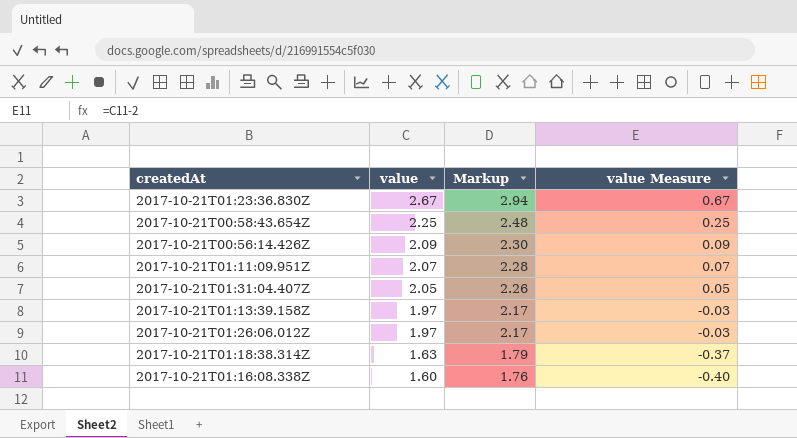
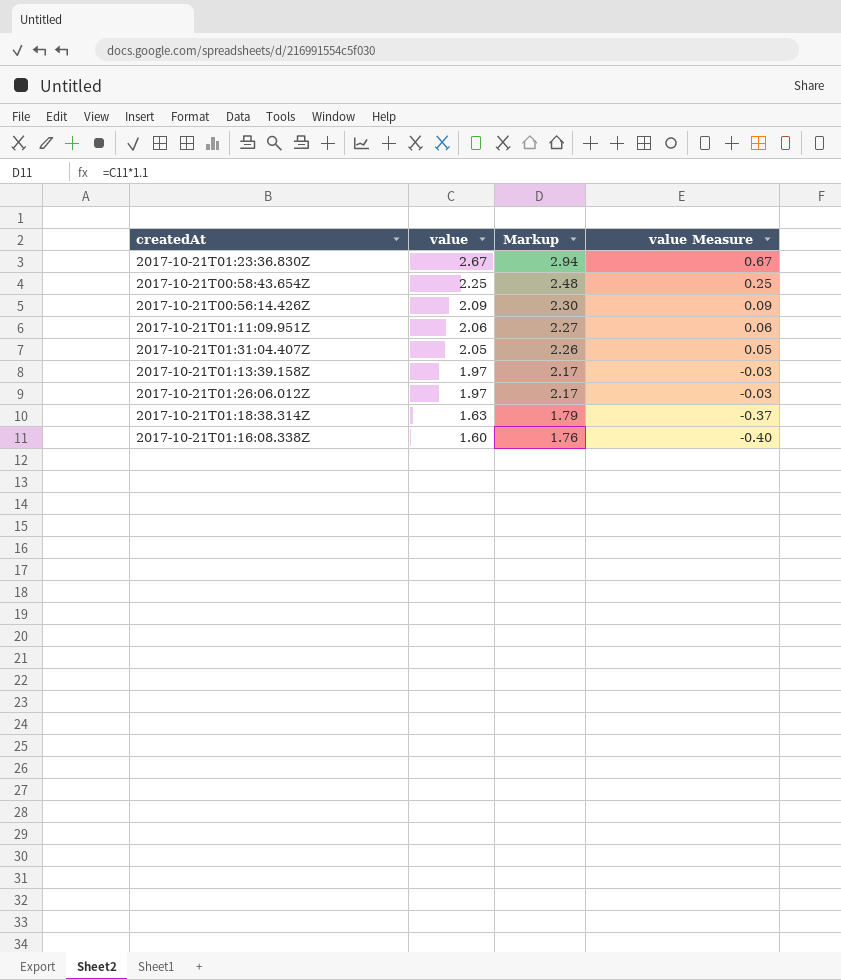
2017-10-21T01:11:09.951Z | value: 2.07 -> 2.06
2017-10-21T01:11:09.951Z | Markup: 2.28 -> 2.27
2017-10-21T01:11:09.951Z | value Measure: 0.07 -> 0.06

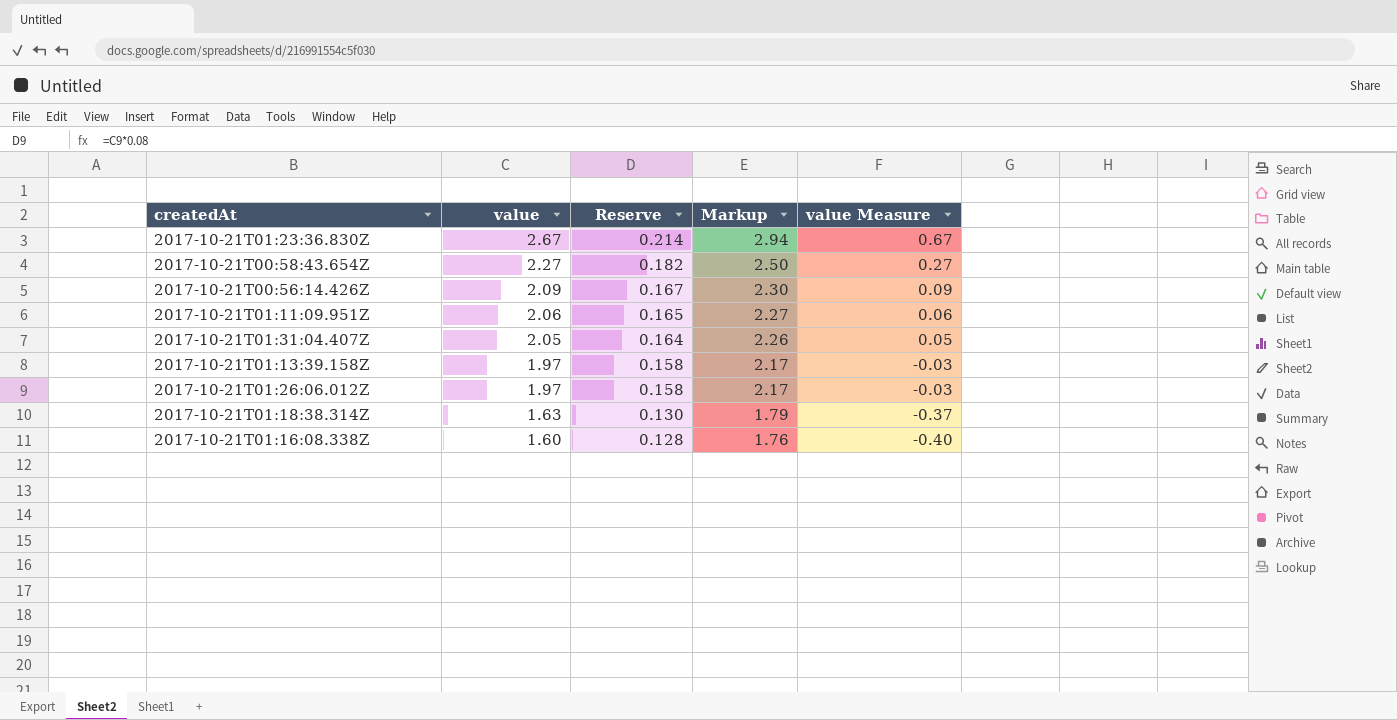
column Reserve | formula: none -> [value] * 0.08
2017-10-21T00:58:43.654Z | value: 2.25 -> 2.27
2017-10-21T00:58:43.654Z | Markup: 2.48 -> 2.50
2017-10-21T00:58:43.654Z | value Measure: 0.25 -> 0.27

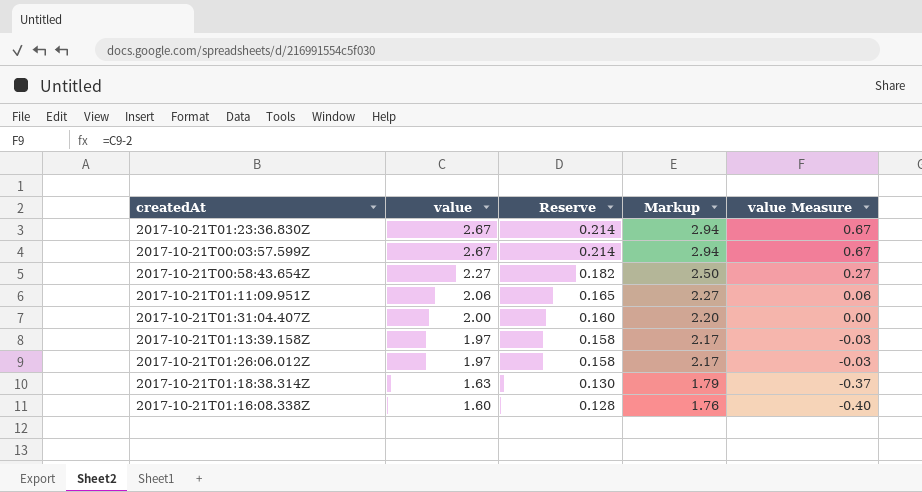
row 2017-10-21T00:56:14.426Z: 2.09 | 0.167 | 2.30 | 0.09 -> none
row 2017-10-21T00:03:57.599Z: none -> 2.67 | 0.214 | 2.94 | 0.67
2017-10-21T01:31:04.407Z | value: 2.05 -> 2.00
2017-10-21T01:31:04.407Z | Reserve: 0.164 -> 0.160
2017-10-21T01:31:04.407Z | Markup: 2.26 -> 2.20
2017-10-21T01:31:04.407Z | value Measure: 0.05 -> 0.00

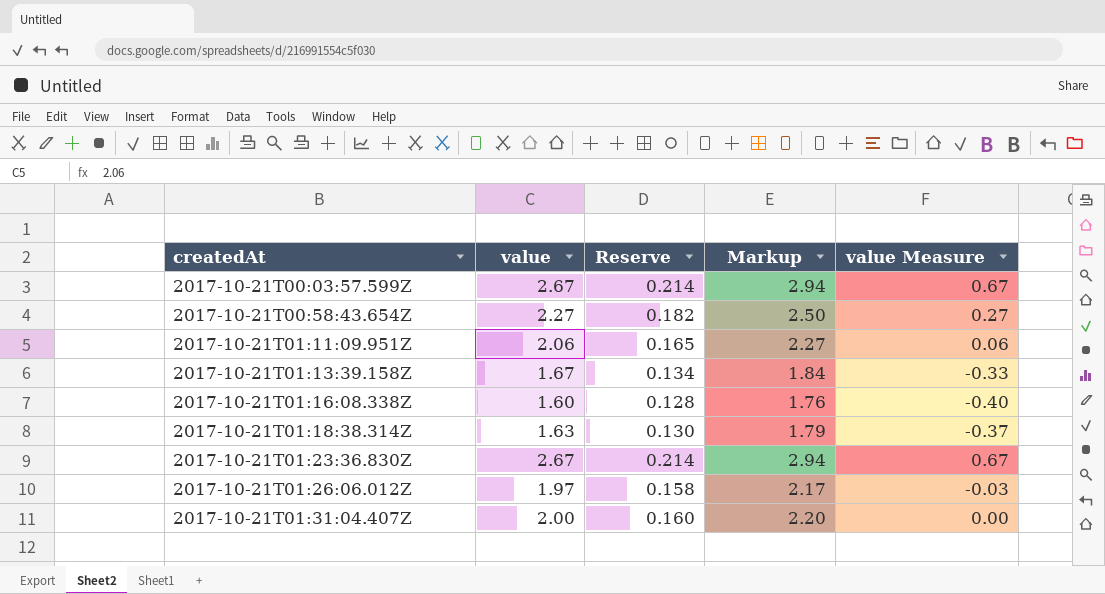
row order: value descending -> createdAt ascending
2017-10-21T01:13:39.158Z | value: 1.97 -> 1.67
2017-10-21T01:13:39.158Z | Reserve: 0.158 -> 0.134
2017-10-21T01:13:39.158Z | Markup: 2.17 -> 1.84
2017-10-21T01:13:39.158Z | value Measure: -0.03 -> -0.33

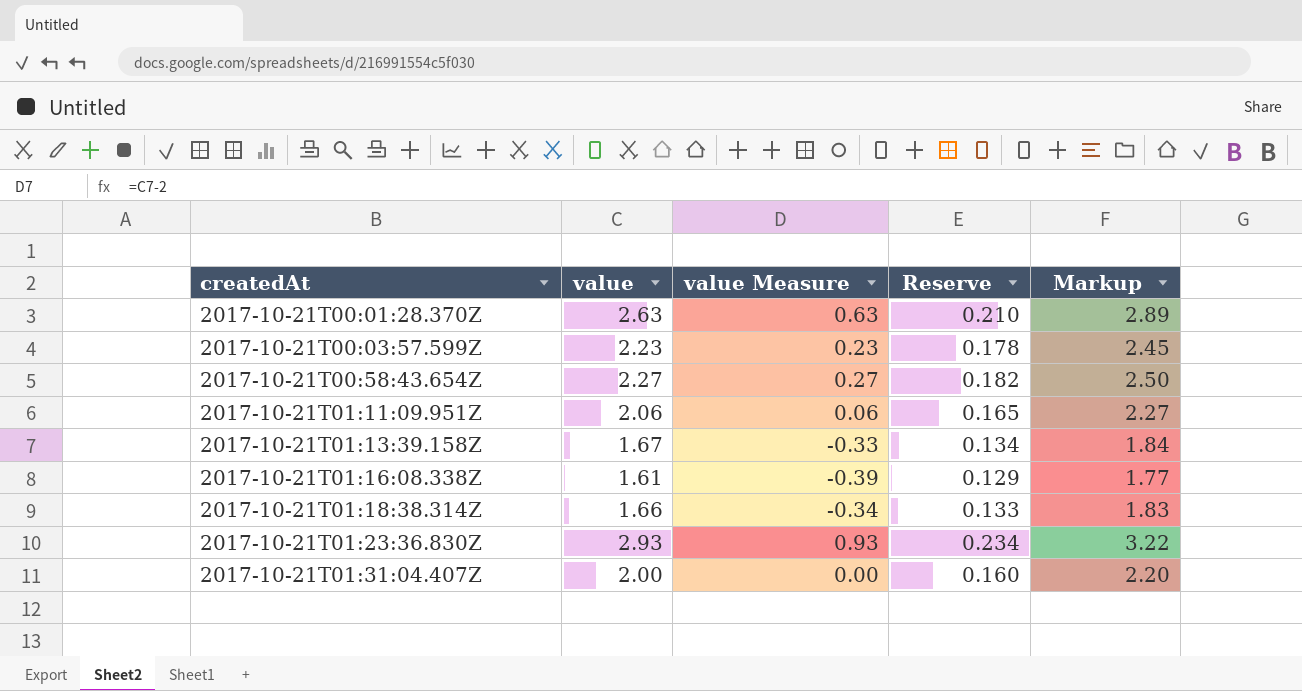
column value Measure | position: 5 -> 3
row 2017-10-21T01:26:06.012Z: 1.97 | 0.158 | 2.17 | -0.03 -> none
row 2017-10-21T00:01:28.370Z: none -> 2.63 | 0.63 | 0.210 | 2.89
2017-10-21T00:03:57.599Z | value: 2.67 -> 2.23
2017-10-21T00:03:57.599Z | value Measure: 0.67 -> 0.23
2017-10-21T00:03:57.599Z | Reserve: 0.214 -> 0.178
2017-10-21T00:03:57.599Z | Markup: 2.94 -> 2.45
2017-10-21T01:16:08.338Z | value: 1.60 -> 1.61
2017-10-21T01:16:08.338Z | value Measure: -0.40 -> -0.39
2017-10-21T01:16:08.338Z | Reserve: 0.128 -> 0.129
2017-10-21T01:16:08.338Z | Markup: 1.76 -> 1.77
2017-10-21T01:18:38.314Z | value: 1.63 -> 1.66
2017-10-21T01:18:38.314Z | value Measure: -0.37 -> -0.34
2017-10-21T01:18:38.314Z | Reserve: 0.130 -> 0.133
2017-10-21T01:18:38.314Z | Markup: 1.79 -> 1.83
2017-10-21T01:23:36.830Z | value: 2.67 -> 2.93
2017-10-21T01:23:36.830Z | value Measure: 0.67 -> 0.93
2017-10-21T01:23:36.830Z | Reserve: 0.214 -> 0.234
2017-10-21T01:23:36.830Z | Markup: 2.94 -> 3.22

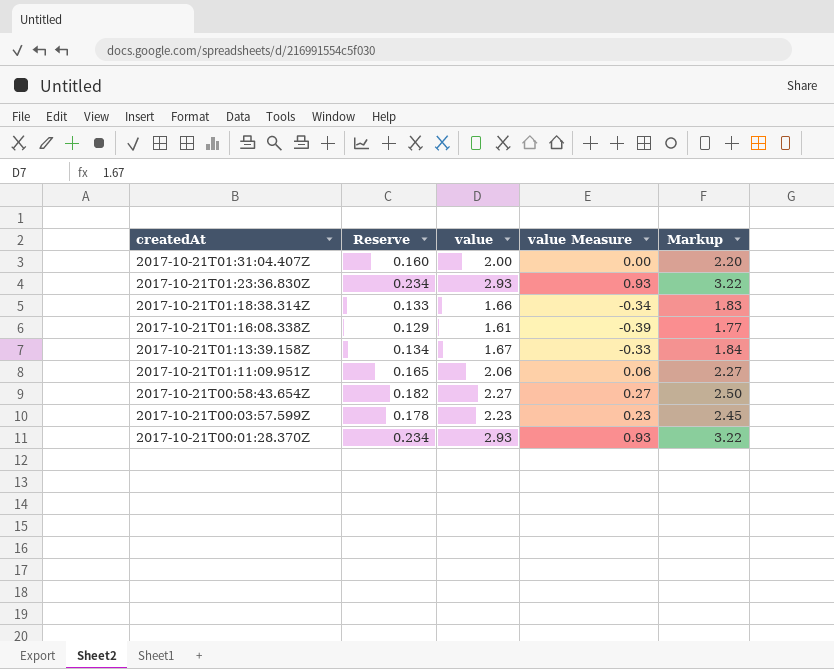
row order: createdAt ascending -> createdAt descending
column Reserve | position: 4 -> 2
2017-10-21T00:01:28.370Z | Reserve: 0.210 -> 0.234
2017-10-21T00:01:28.370Z | value: 2.63 -> 2.93
2017-10-21T00:01:28.370Z | value Measure: 0.63 -> 0.93
2017-10-21T00:01:28.370Z | Markup: 2.89 -> 3.22

